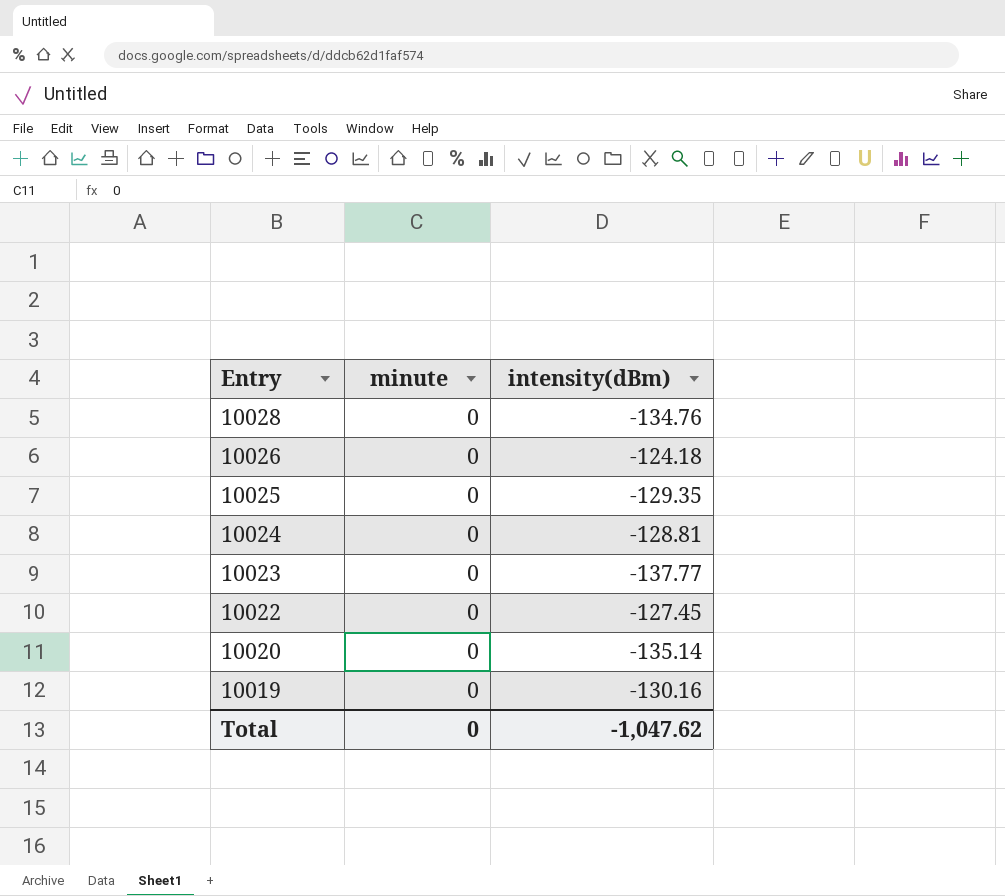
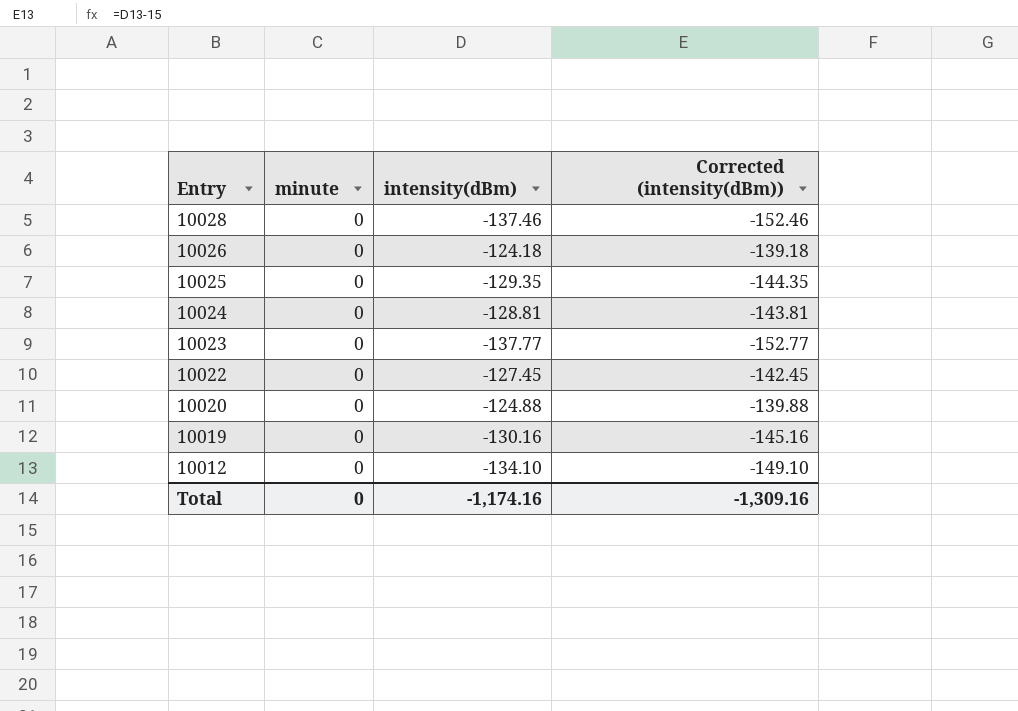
column Corrected (intensity(dBm)) | formula: none -> [intensity(dBm)] - 15
10028 | intensity(dBm): -134.76 -> -137.46
10020 | intensity(dBm): -135.14 -> -124.88
row 10012: none -> 0 | -134.10 | -149.10
Total | intensity(dBm): -1,047.62 -> -1,174.16

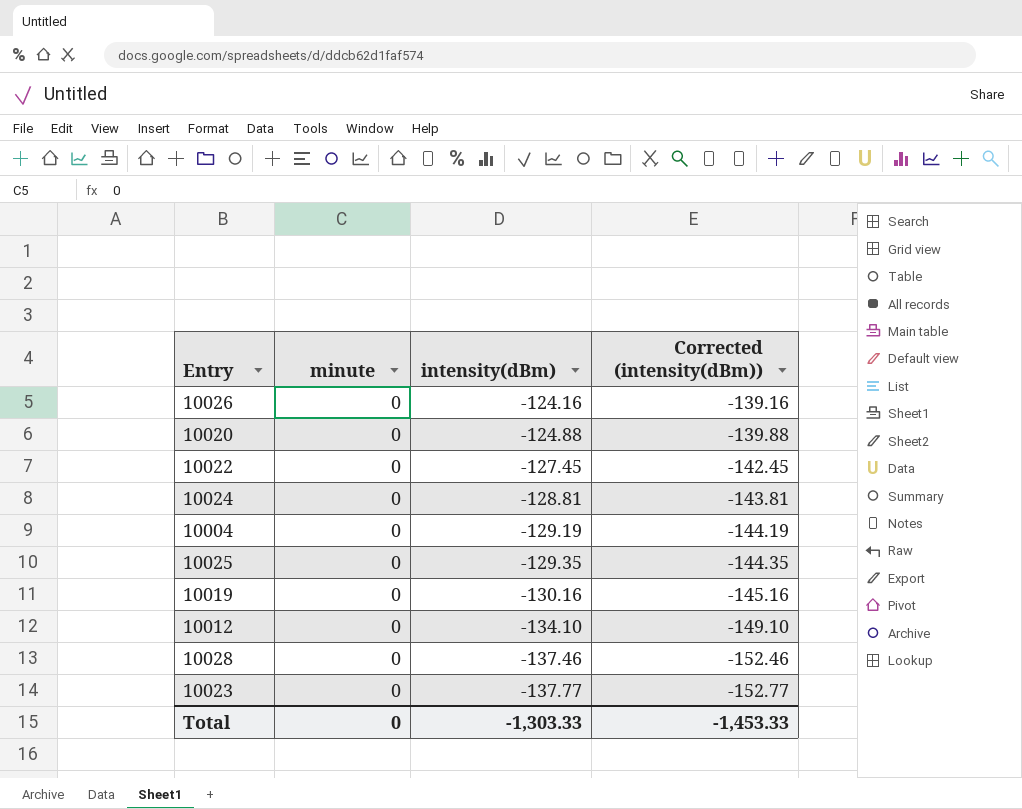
row order: Entry descending -> intensity(dBm) descending
10026 | intensity(dBm): -124.18 -> -124.16
10026 | Corrected (intensity(dBm)): -139.18 -> -139.16
row 10004: none -> 0 | -129.19 | -144.19
Total | intensity(dBm): -1,174.16 -> -1,303.33
Total | Corrected (intensity(dBm)): -1,309.16 -> -1,453.33

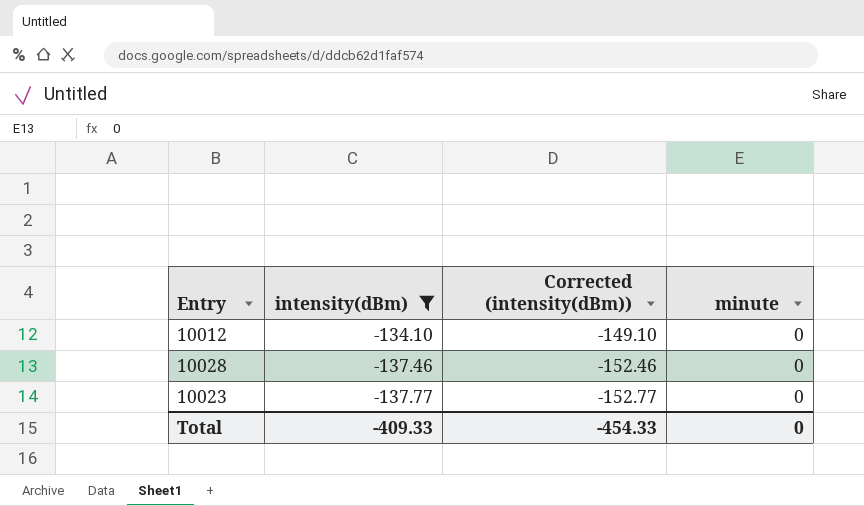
filter: none -> intensity(dBm) <= -134.10
column minute | position: 2 -> 4
Total | intensity(dBm): -1,303.33 -> -409.33
Total | Corrected (intensity(dBm)): -1,453.33 -> -454.33

